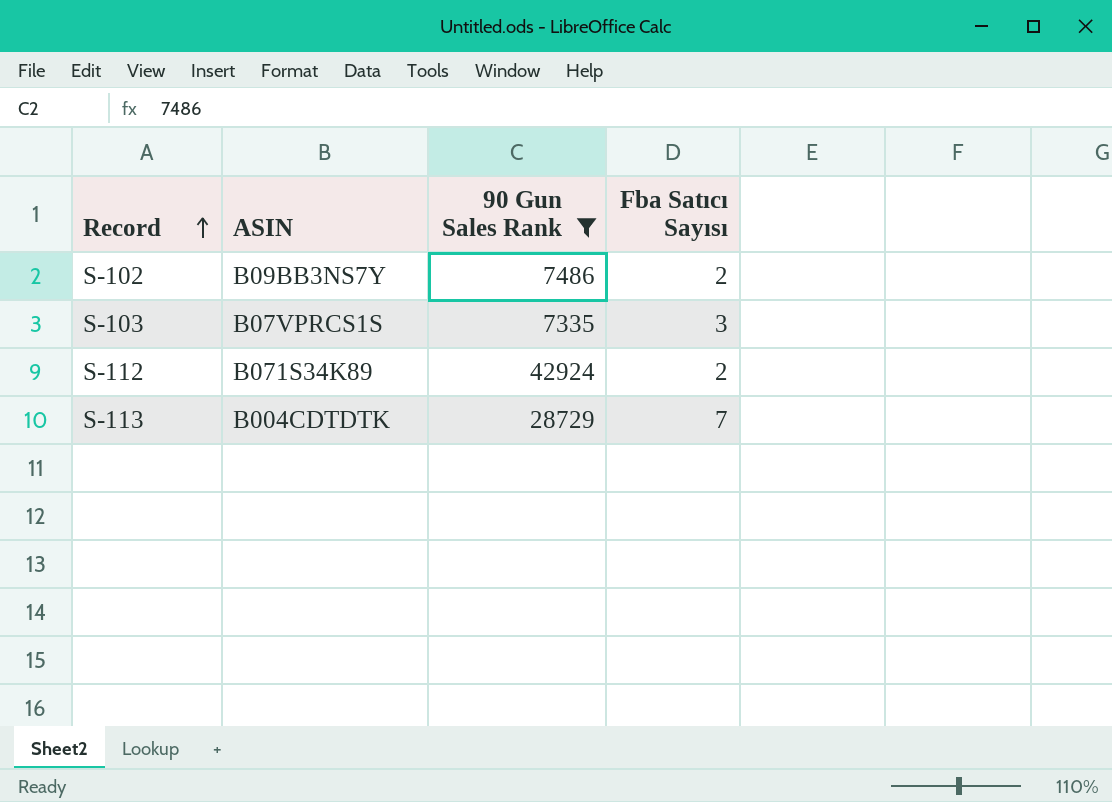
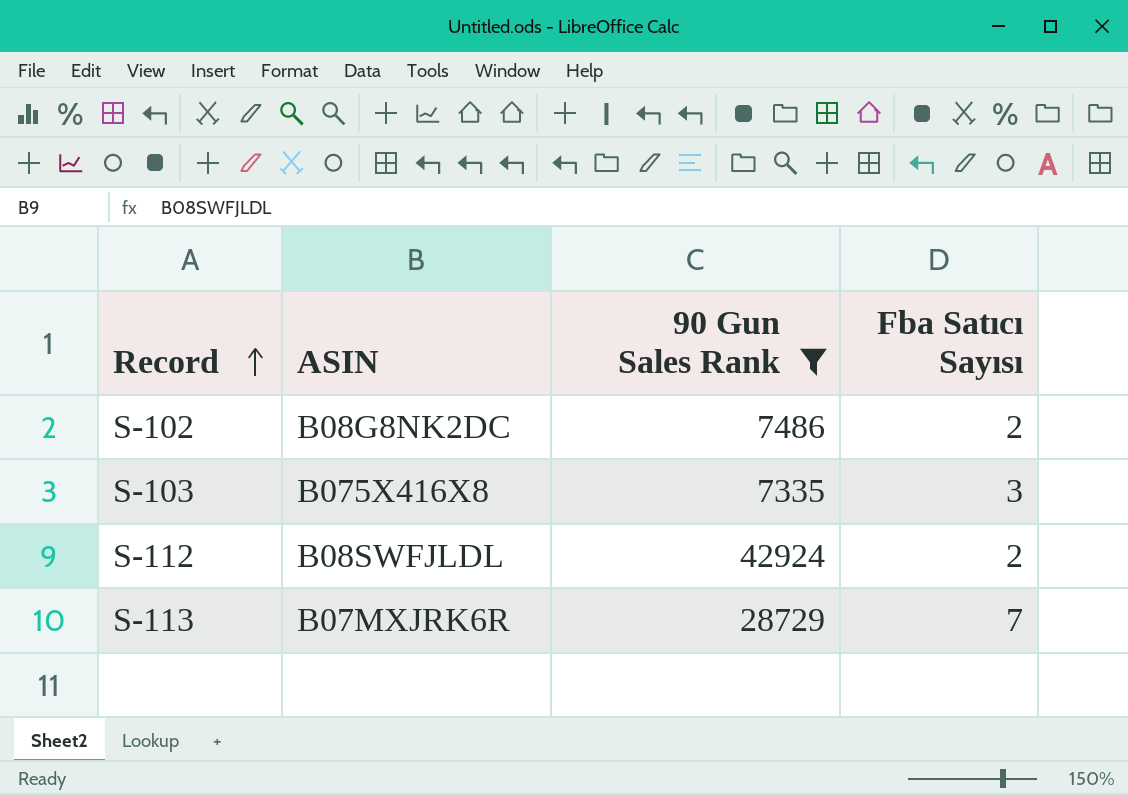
S-102 | ASIN: B09BB3NS7Y -> B08G8NK2DC
S-103 | ASIN: B07VPRCS1S -> B075X416X8
S-112 | ASIN: B071S34K89 -> B08SWFJLDL
S-113 | ASIN: B004CDTDTK -> B07MXJRK6R

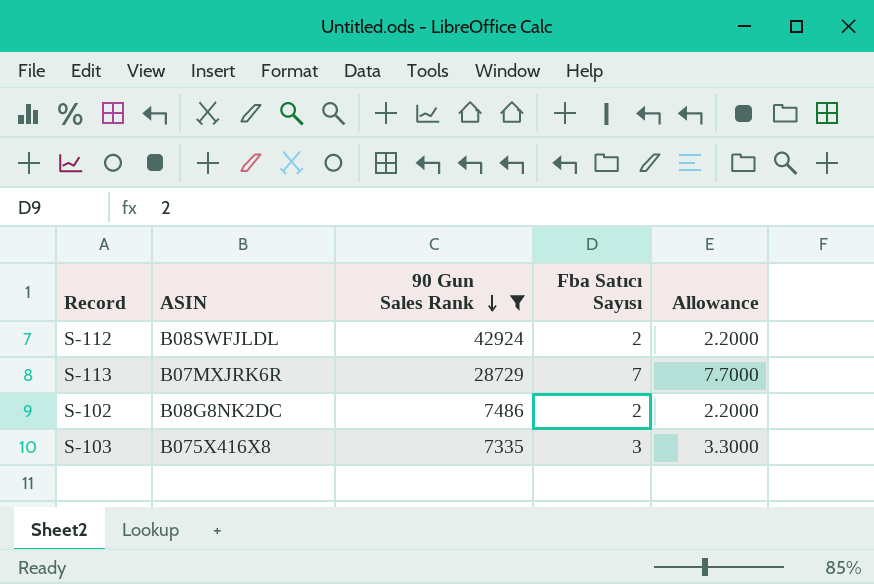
row order: Record ascending -> 90 Gun Sales Rank descending
column Allowance | formula: none -> [Fba Satıcı Sayısı] * 1.1

